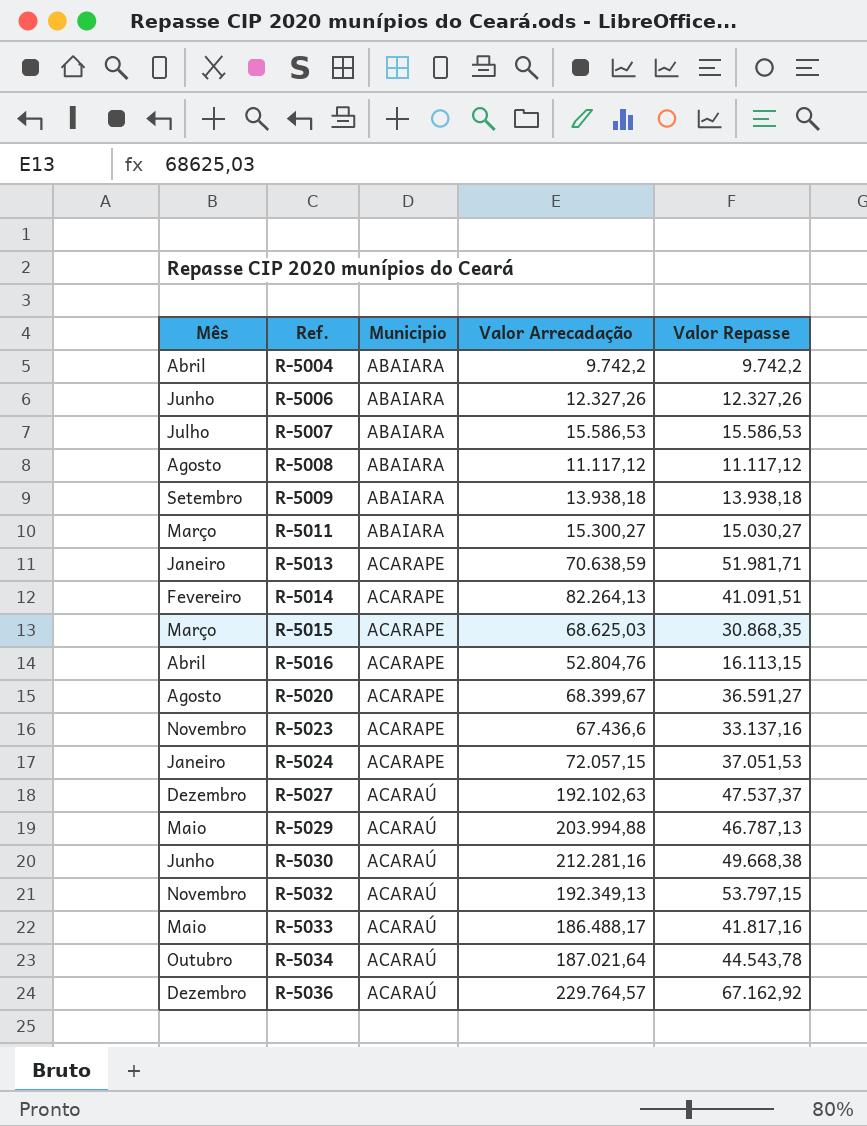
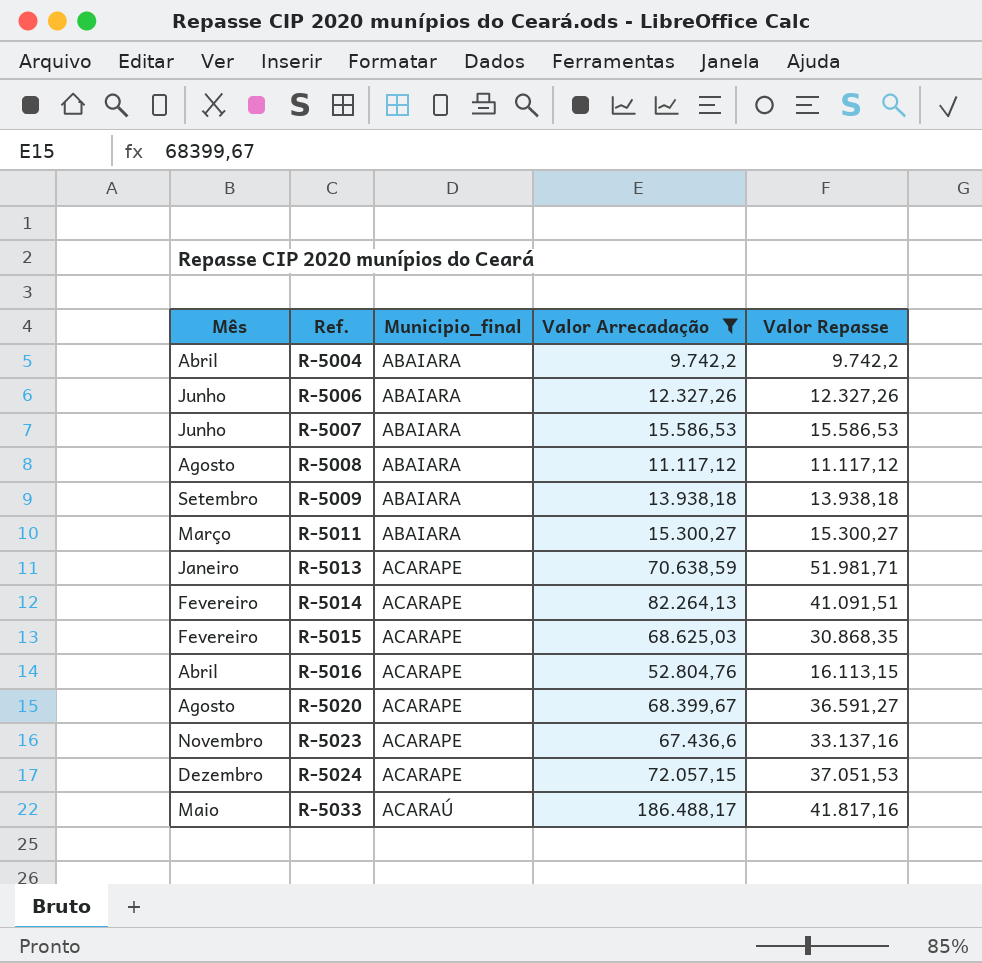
filter: none -> Valor Arrecadação <= 186.488,17
column name: Municipio -> Municipio_final
R-5007 | Mês: Julho -> Junho
R-5011 | Valor Repasse: 15.030,27 -> 15.300,27
R-5015 | Mês: Março -> Fevereiro
R-5024 | Mês: Janeiro -> Dezembro

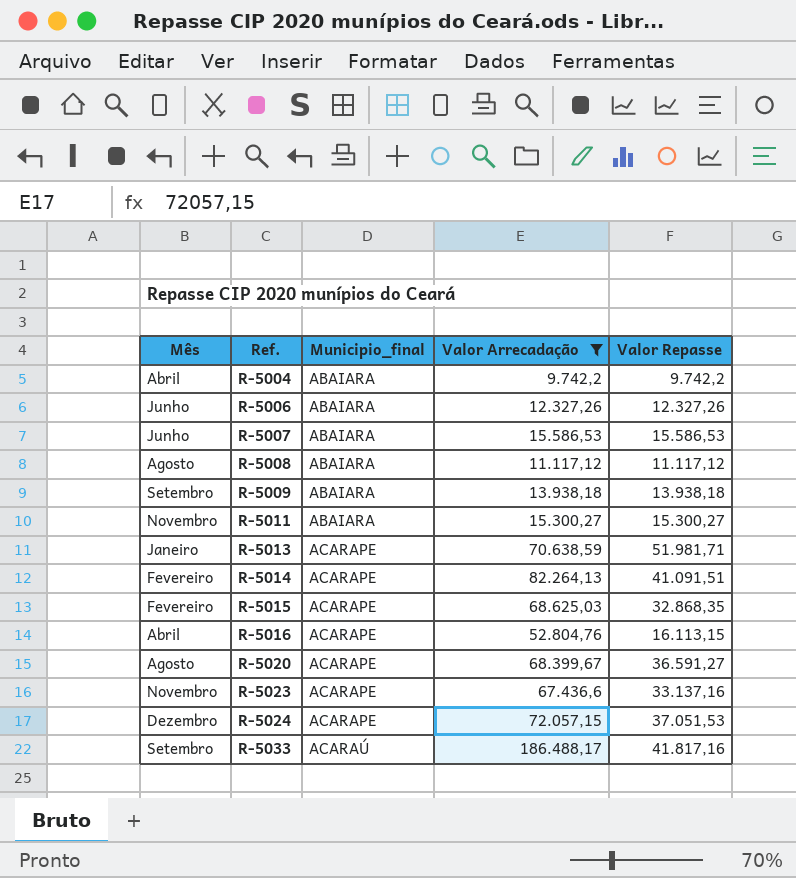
R-5011 | Mês: Março -> Novembro
R-5015 | Valor Repasse: 30.868,35 -> 32.868,35
R-5033 | Mês: Maio -> Setembro

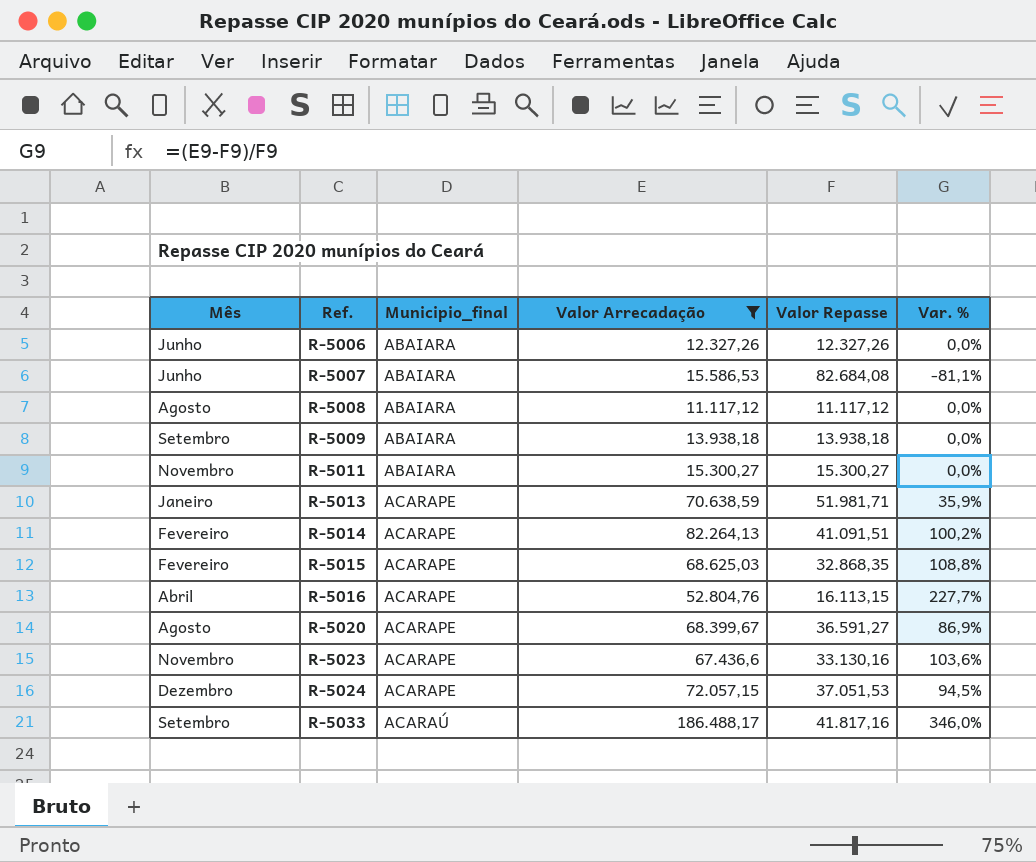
column Var. % | formula: none -> ([Valor Arrecadação] - [Valor Repasse]) / [Valor Repasse]
row R-5004: Abril | ABAIARA | 9.742,2 | 9.742,2 -> none
R-5007 | Valor Repasse: 15.586,53 -> 82.684,08
R-5023 | Valor Repasse: 33.137,16 -> 33.130,16

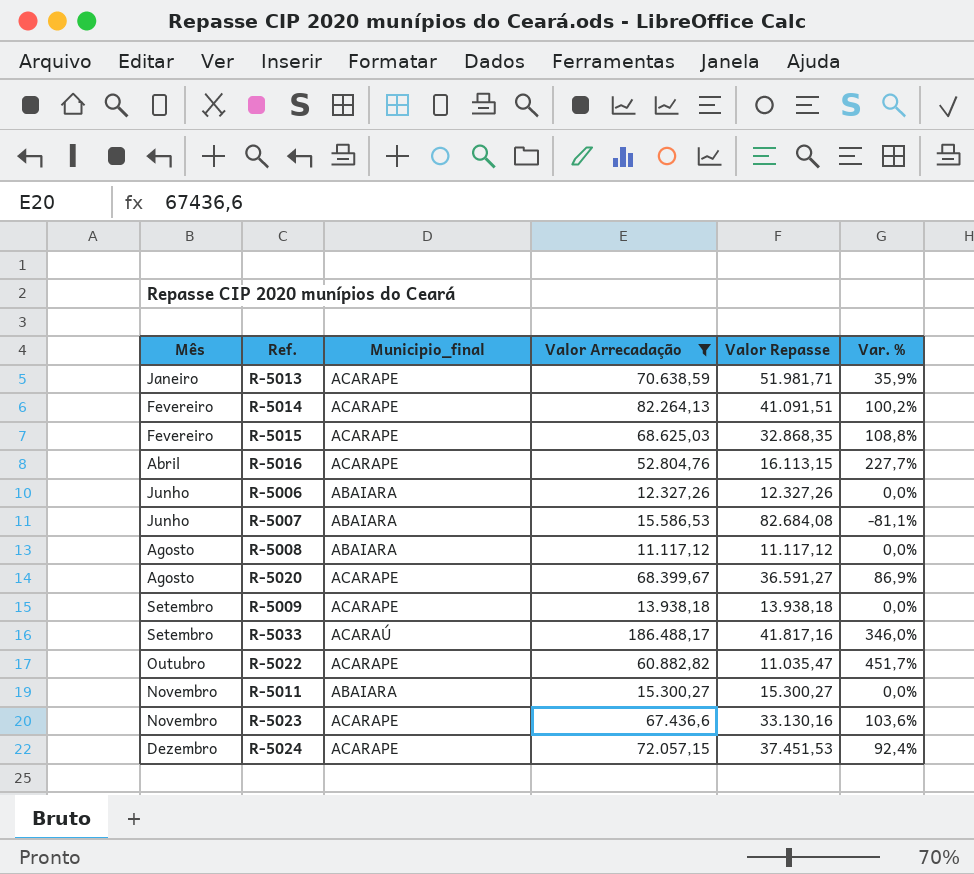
row order: Ref. ascending -> Mês ascending
R-5009 | Municipio_final: ABAIARA -> ACARAPE
row R-5022: none -> Outubro | ACARAPE | 60.882,82 | 11.035,47 | 451,7%
R-5024 | Valor Repasse: 37.051,53 -> 37.451,53
R-5024 | Var. %: 94,5% -> 92,4%

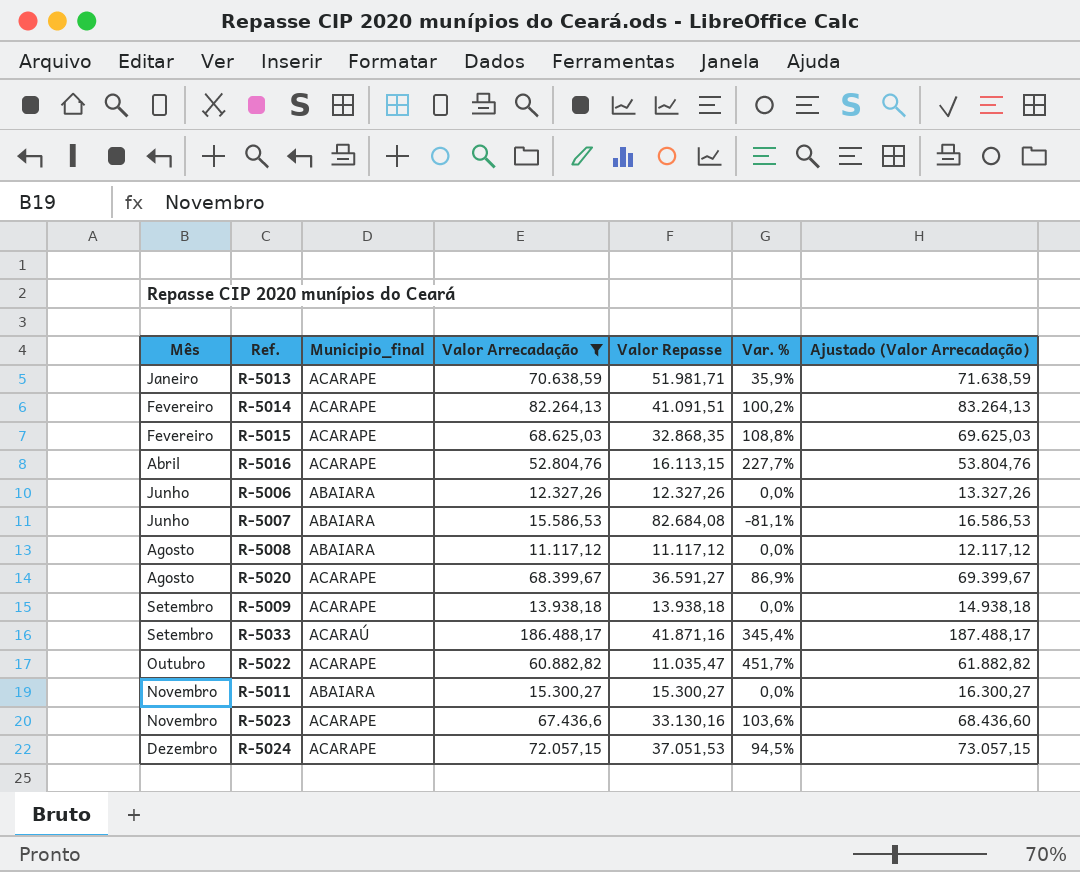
column Ajustado (Valor Arrecadação) | formula: none -> [Valor Arrecadação] + 1000
R-5033 | Valor Repasse: 41.817,16 -> 41.871,16
R-5033 | Var. %: 346,0% -> 345,4%
R-5024 | Valor Repasse: 37.451,53 -> 37.051,53
R-5024 | Var. %: 92,4% -> 94,5%

